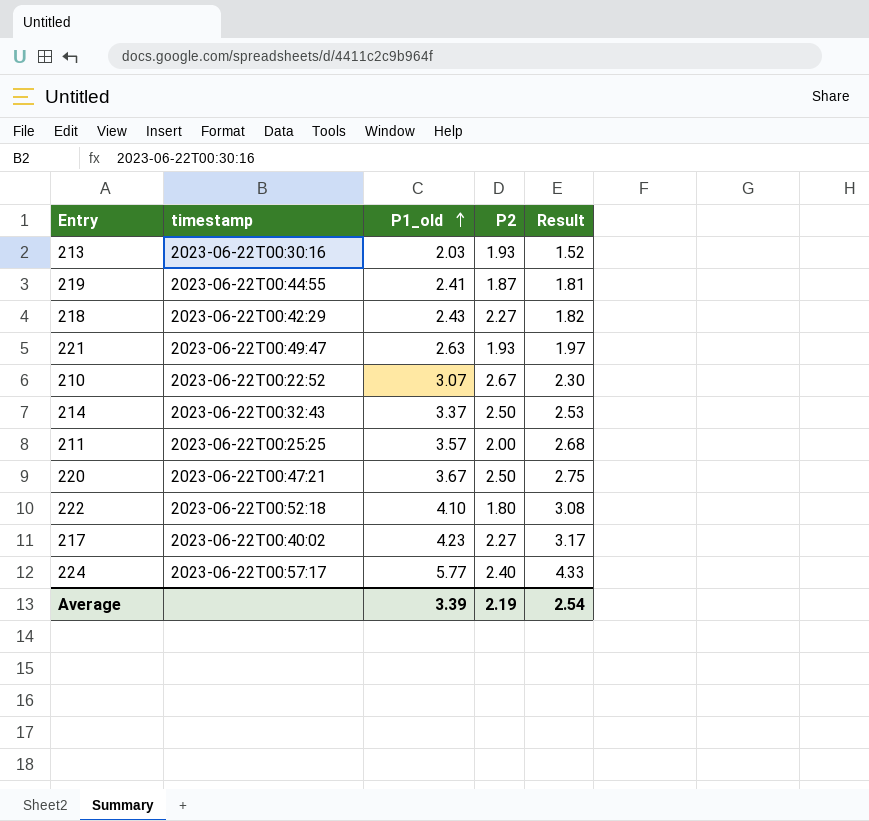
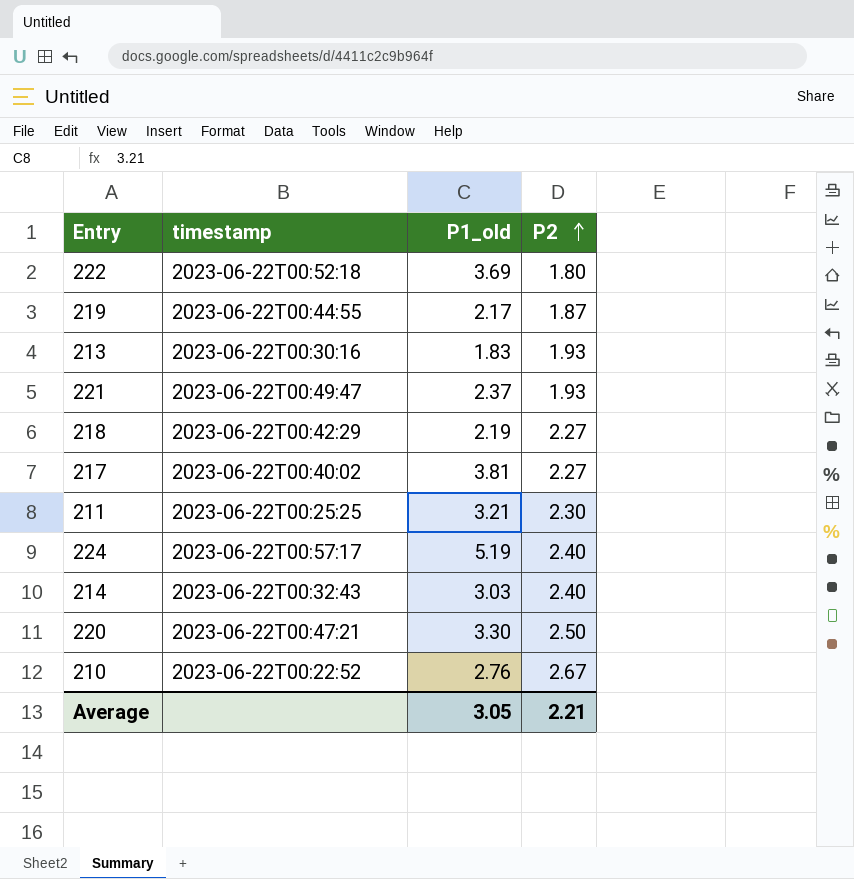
row order: P1_old ascending -> P2 ascending
column Result | formula: [P1_old] * 0.75 -> none
222 | P1_old: 4.10 -> 3.69
219 | P1_old: 2.41 -> 2.17
213 | P1_old: 2.03 -> 1.83
221 | P1_old: 2.63 -> 2.37
218 | P1_old: 2.43 -> 2.19
217 | P1_old: 4.23 -> 3.81
211 | P1_old: 3.57 -> 3.21
211 | P2: 2.00 -> 2.30
224 | P1_old: 5.77 -> 5.19
214 | P1_old: 3.37 -> 3.03
214 | P2: 2.50 -> 2.40
220 | P1_old: 3.67 -> 3.30
210 | P1_old: 3.07 -> 2.76
Average | P1_old: 3.39 -> 3.05
Average | P2: 2.19 -> 2.21

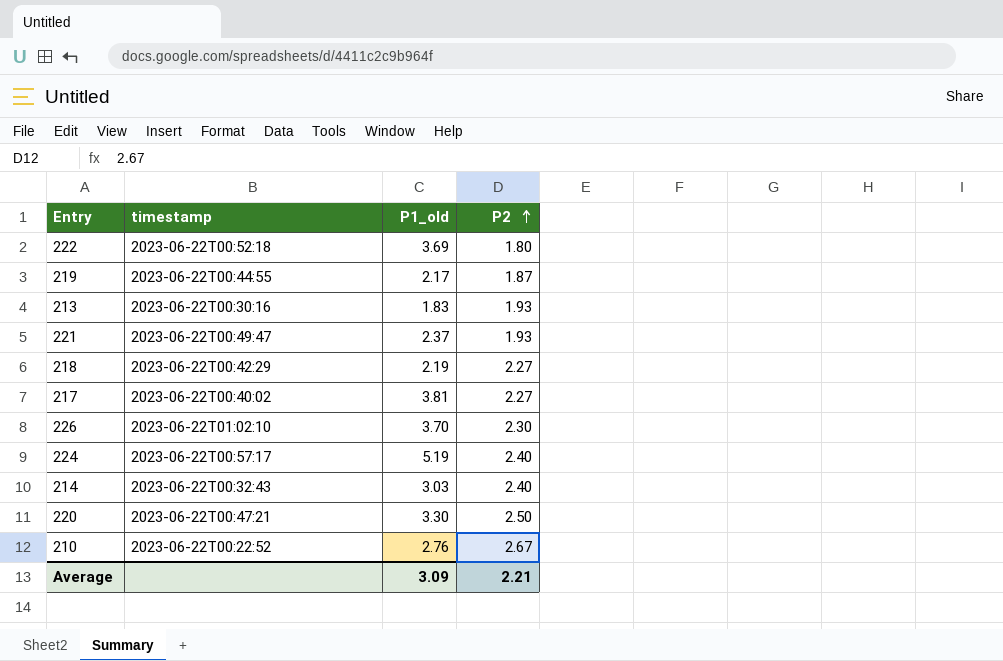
row 211: 2023-06-22T00:25:25 | 3.21 | 2.30 -> none
row 226: none -> 2023-06-22T01:02:10 | 3.70 | 2.30
Average | P1_old: 3.05 -> 3.09

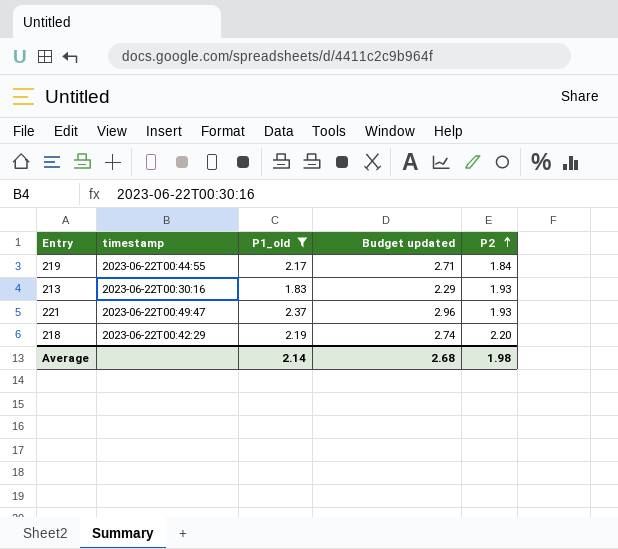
filter: none -> P1_old <= 2.37
column Budget updated | formula: none -> [P1_old] * 1.25
219 | P2: 1.87 -> 1.84
218 | P2: 2.27 -> 2.20
Average | P1_old: 3.09 -> 2.14
Average | P2: 2.21 -> 1.98

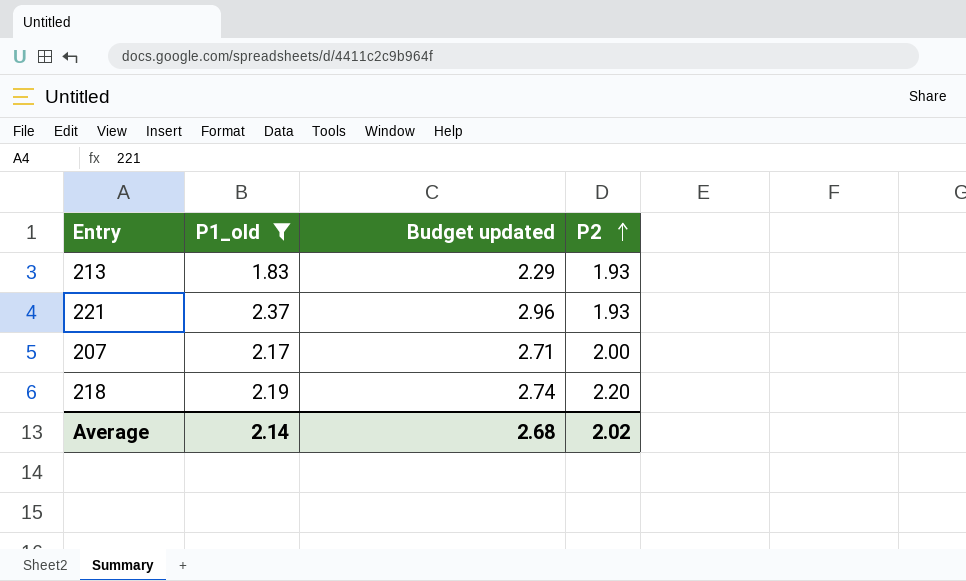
column timestamp | position: 2 -> none
row 219: 2023-06-22T00:44:55 | 2.17 | 2.71 | 1.84 -> none
row 207: none -> 2.17 | 2.71 | 2.00
Average | P2: 1.98 -> 2.02

